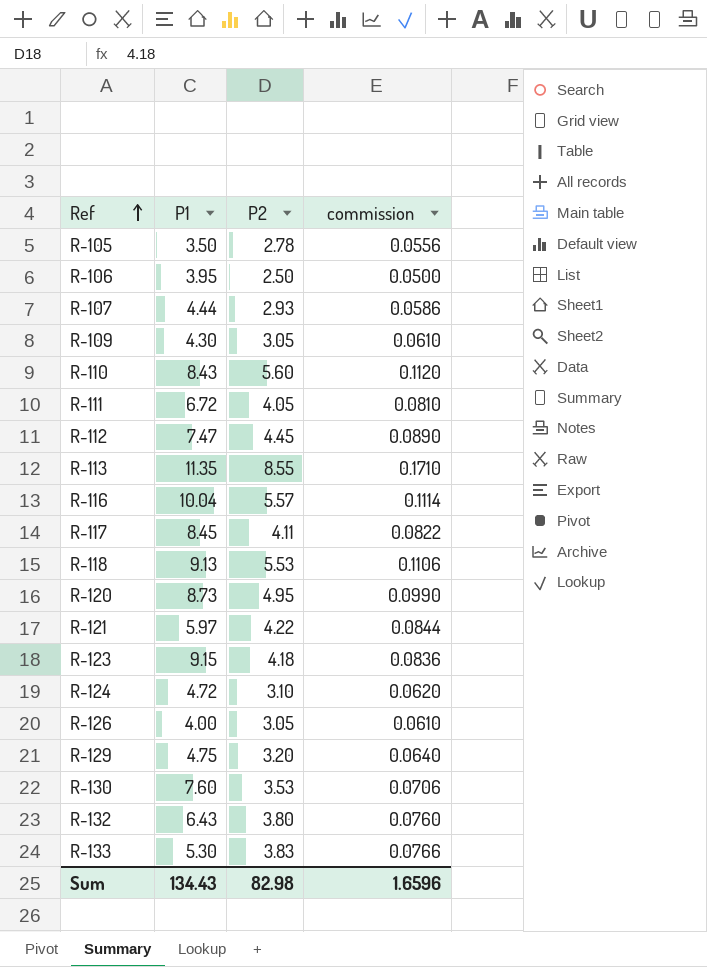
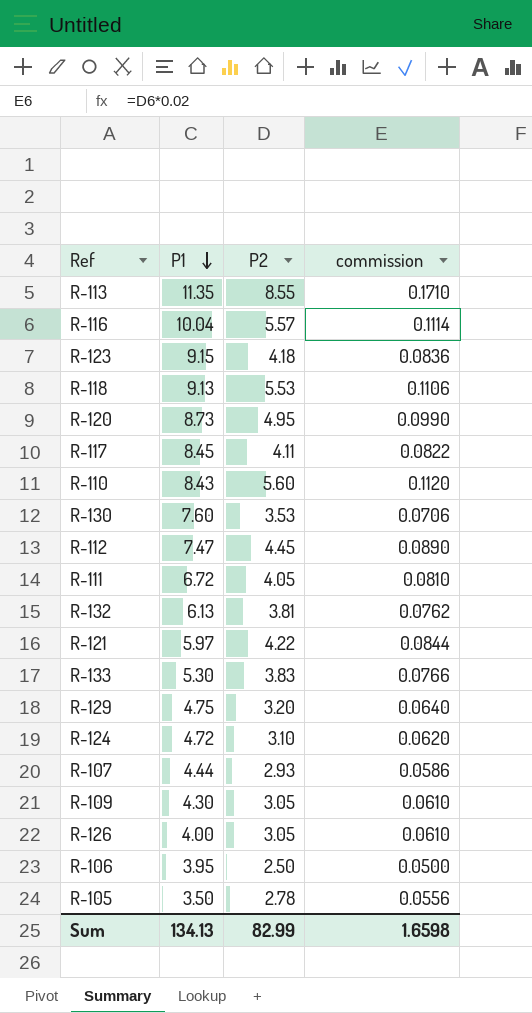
row order: Ref ascending -> P1 descending
R-132 | P1: 6.43 -> 6.13
R-132 | P2: 3.80 -> 3.81
R-132 | commission: 0.0760 -> 0.0762
Sum | P1: 134.43 -> 134.13
Sum | P2: 82.98 -> 82.99
Sum | commission: 1.6596 -> 1.6598

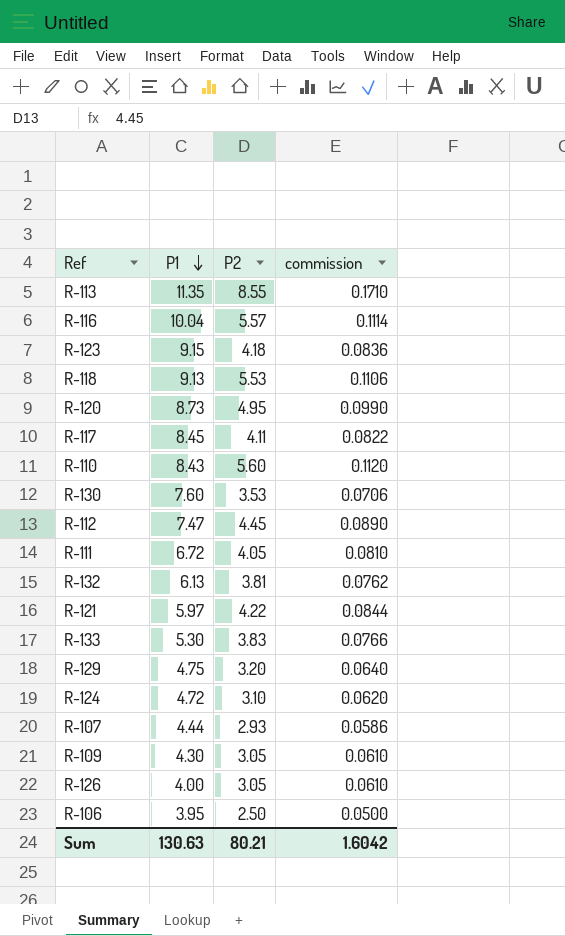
row R-105: 3.50 | 2.78 | 0.0556 -> none
Sum | P1: 134.13 -> 130.63
Sum | P2: 82.99 -> 80.21
Sum | commission: 1.6598 -> 1.6042

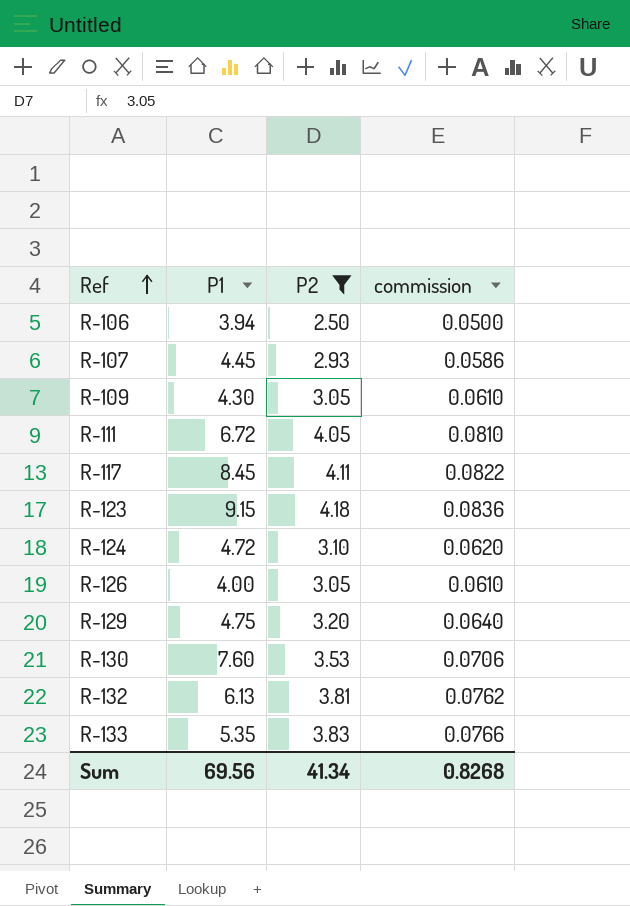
filter: none -> P2 <= 4.18
row order: P1 descending -> Ref ascending
R-106 | P1: 3.95 -> 3.94
R-107 | P1: 4.44 -> 4.45
R-133 | P1: 5.30 -> 5.35
Sum | P1: 130.63 -> 69.56
Sum | P2: 80.21 -> 41.34
Sum | commission: 1.6042 -> 0.8268

